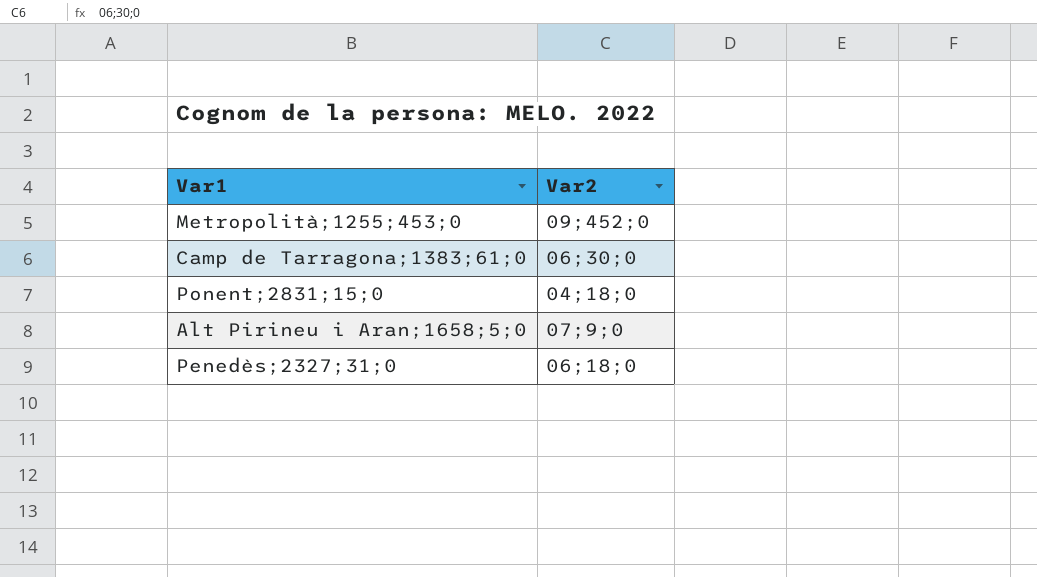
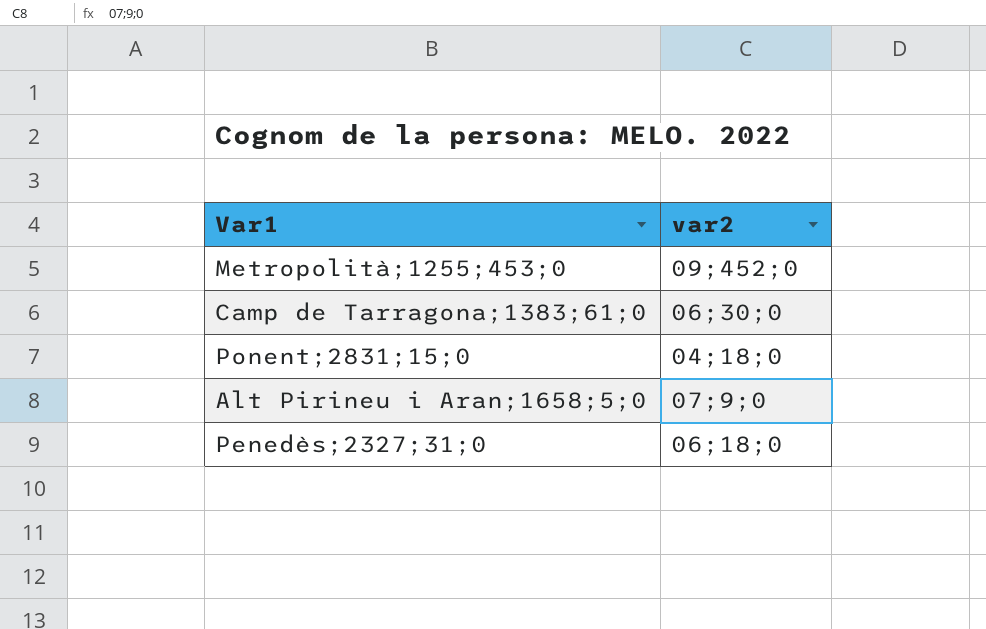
column name: Var2 -> var2

